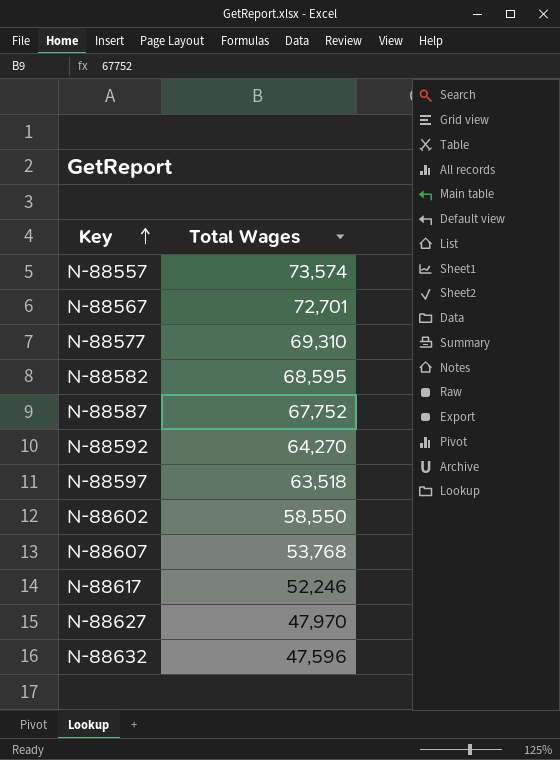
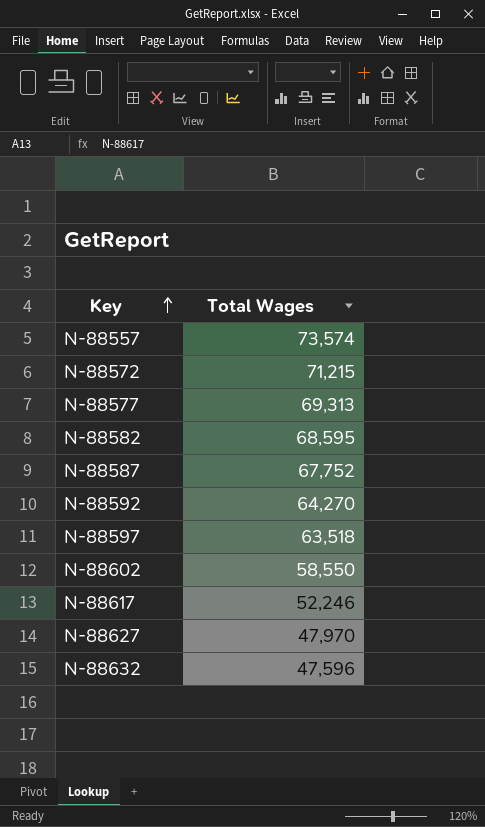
row N-88567: 72,701 -> none
row N-88607: 53,768 -> none
row N-88572: none -> 71,215
N-88577 | Total Wages: 69,310 -> 69,313

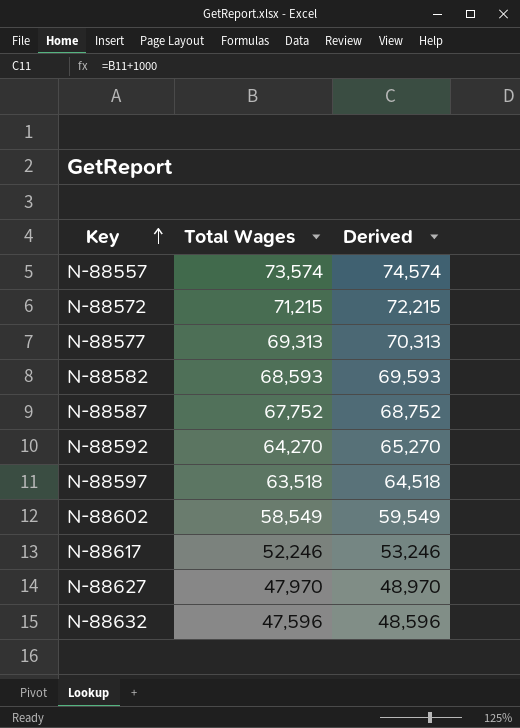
column Derived | formula: none -> [Total Wages] + 1000
N-88582 | Total Wages: 68,595 -> 68,593
N-88602 | Total Wages: 58,550 -> 58,549

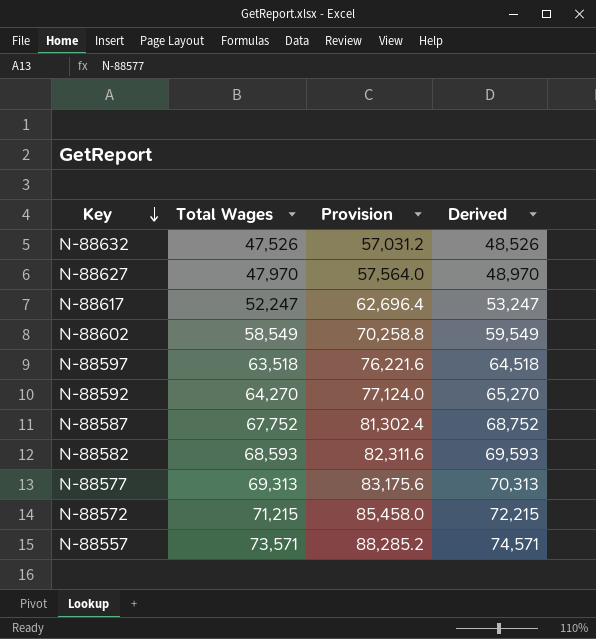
row order: Key ascending -> Key descending
column Provision | formula: none -> [Total Wages] * 1.2
N-88632 | Total Wages: 47,596 -> 47,526
N-88632 | Derived: 48,596 -> 48,526
N-88617 | Total Wages: 52,246 -> 52,247
N-88617 | Derived: 53,246 -> 53,247
N-88557 | Total Wages: 73,574 -> 73,571
N-88557 | Derived: 74,574 -> 74,571

